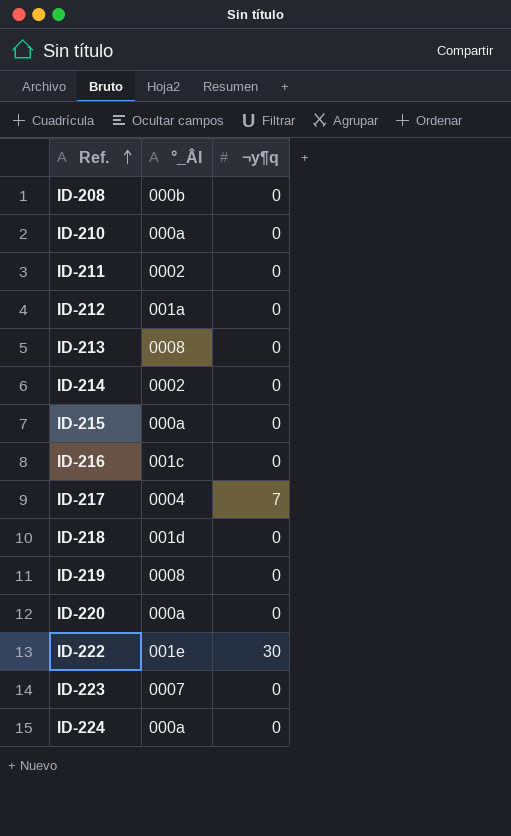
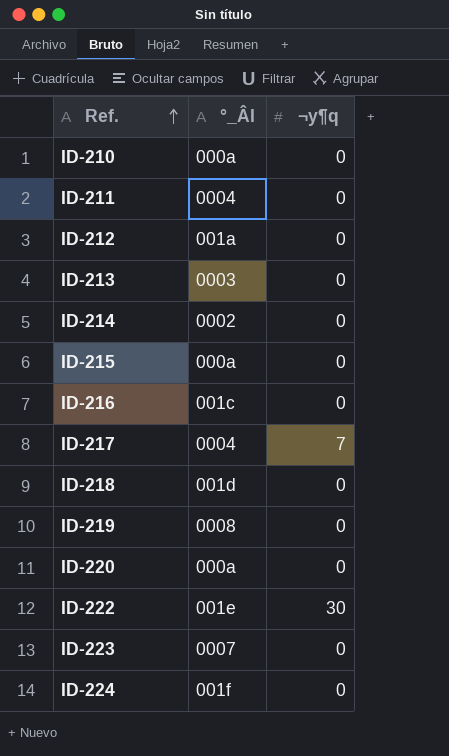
row ID-208: 000b | 0 -> none
ID-211 | °_ÂI: 0002 -> 0004
ID-213 | °_ÂI: 0008 -> 0003
ID-224 | °_ÂI: 000a -> 001f

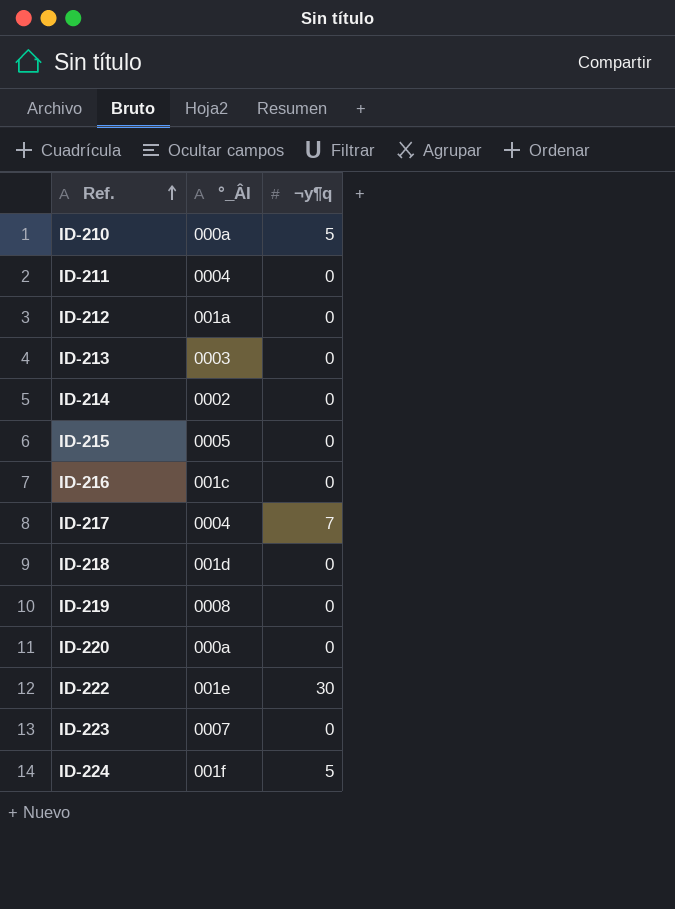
ID-210 | ¬y¶q: 0 -> 5
ID-215 | °_ÂI: 000a -> 0005
ID-224 | ¬y¶q: 0 -> 5

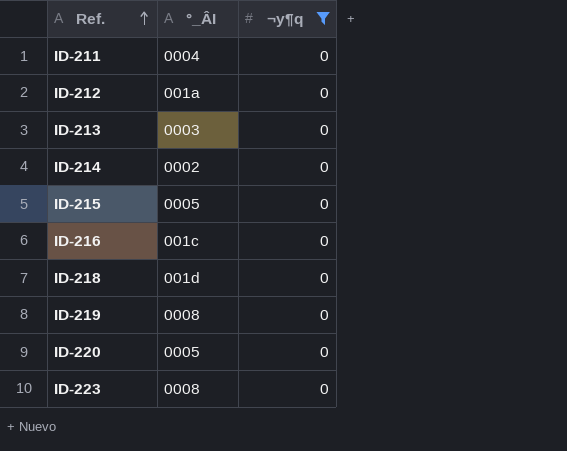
filter: none -> ¬y¶q = 0
ID-220 | °_ÂI: 000a -> 0005
ID-223 | °_ÂI: 0007 -> 0008

